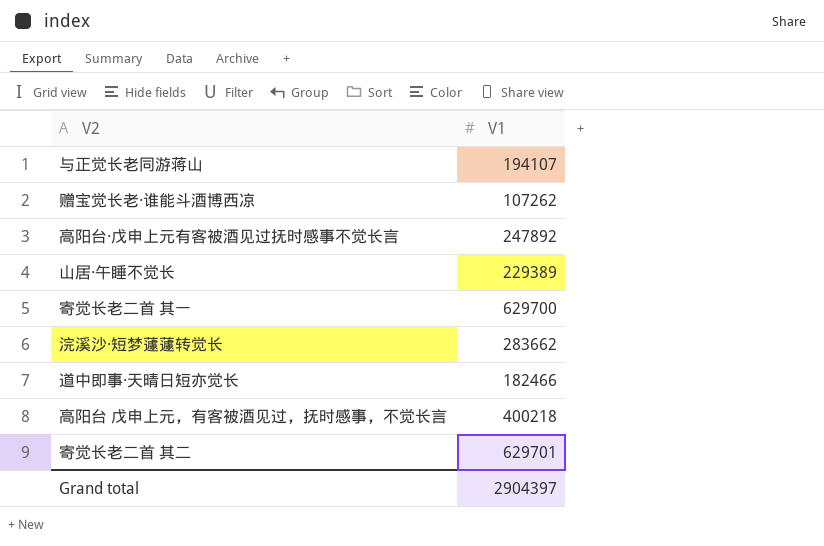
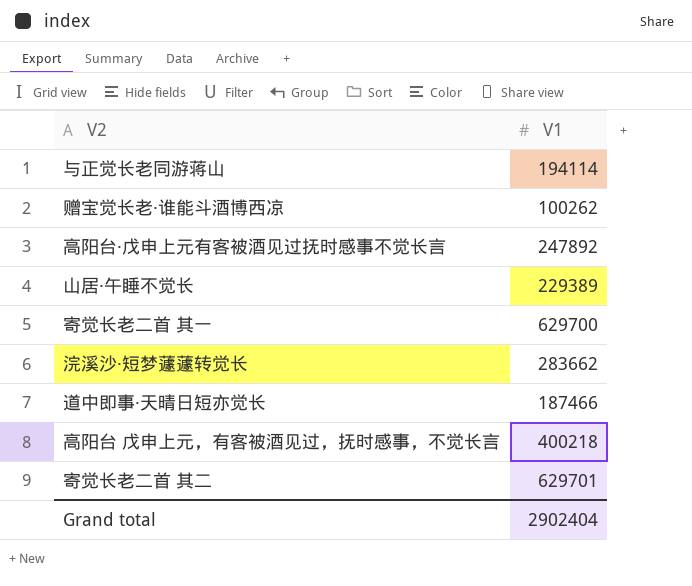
与正觉长老同游蒋山 | V1: 194107 -> 194114
赠宝觉长老·谁能斗酒博西凉 | V1: 107262 -> 100262
道中即事·天晴日短亦觉长 | V1: 182466 -> 187466
Grand total | V1: 2904397 -> 2902404

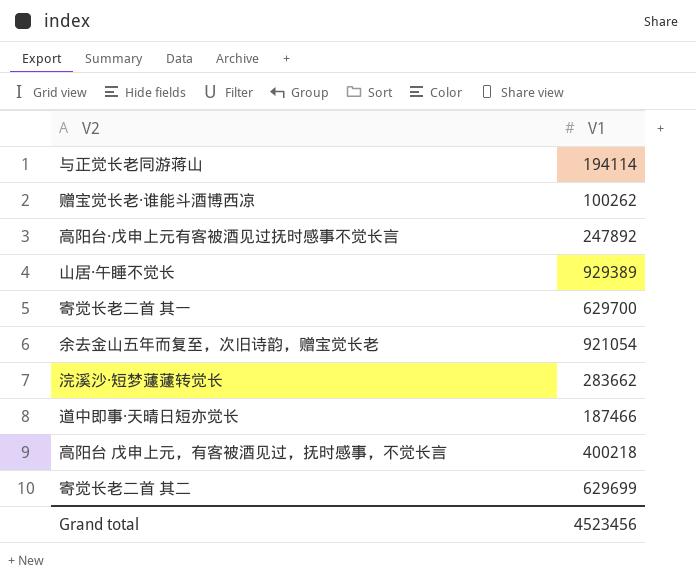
山居·午睡不觉长 | V1: 229389 -> 929389
row 余去金山五年而复至，次旧诗韵，赠宝觉长老: none -> 921054
寄觉长老二首 其二 | V1: 629701 -> 629699
Grand total | V1: 2902404 -> 4523456

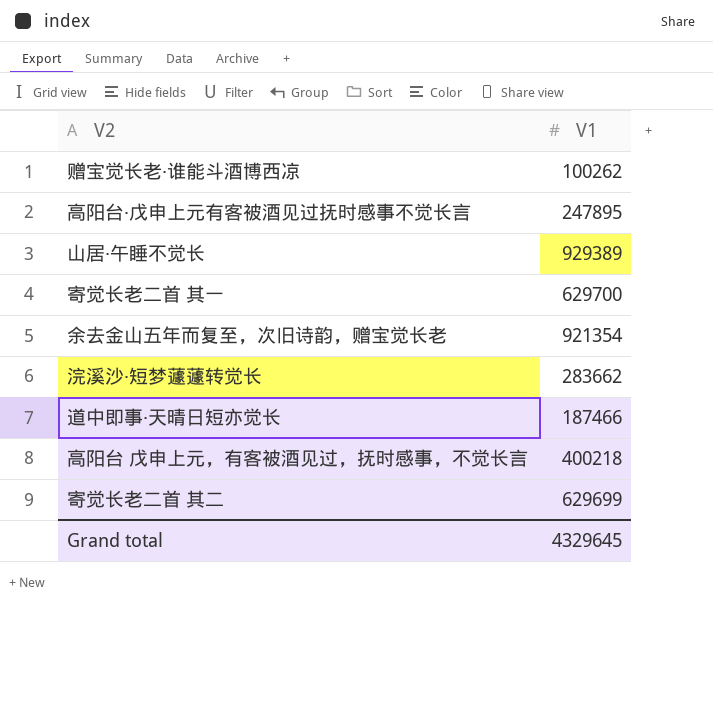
row 与正觉长老同游蒋山: 194114 -> none
高阳台·戊申上元有客被酒见过抚时感事不觉长言 | V1: 247892 -> 247895
余去金山五年而复至，次旧诗韵，赠宝觉长老 | V1: 921054 -> 921354
Grand total | V1: 4523456 -> 4329645

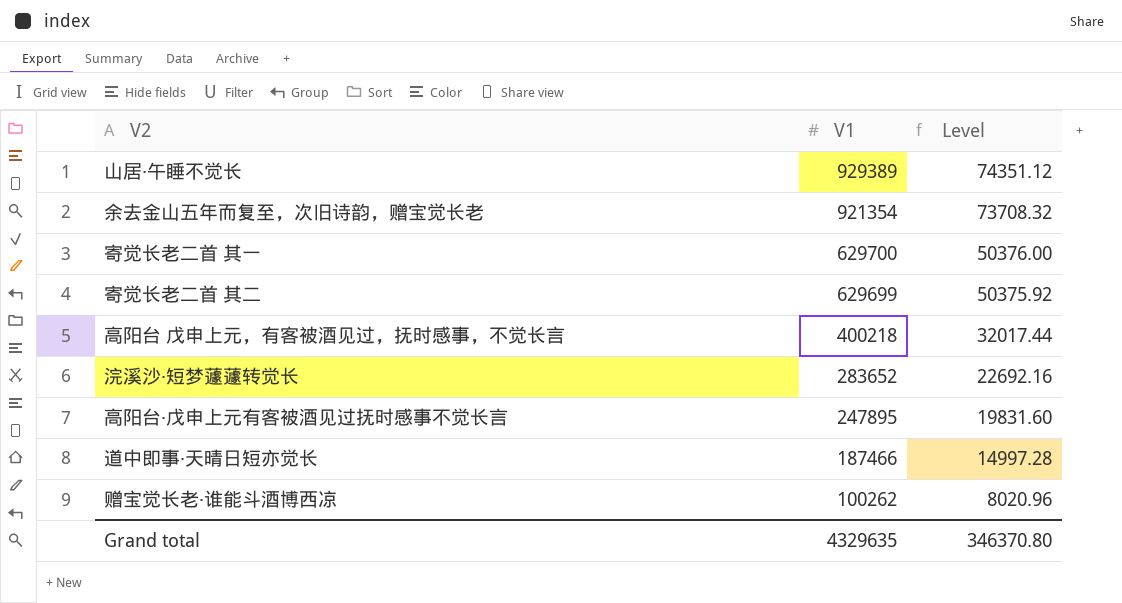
row order: none -> V1 descending
column Level | formula: none -> [V1] * 0.08
浣溪沙·短梦蘧蘧转觉长 | V1: 283662 -> 283652
Grand total | V1: 4329645 -> 4329635

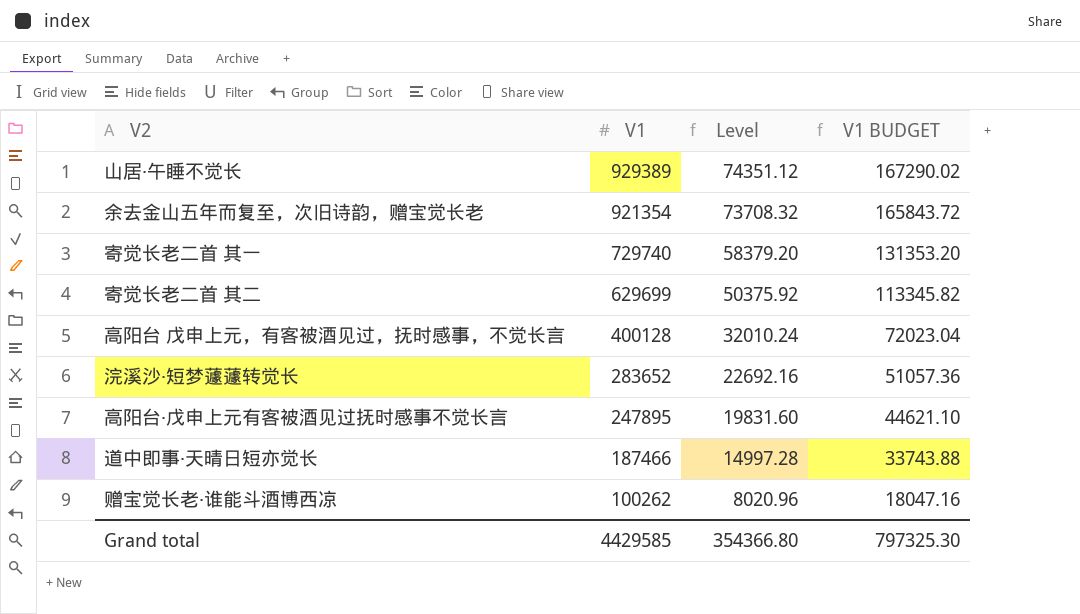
column V1 BUDGET | formula: none -> [V1] * 0.18
寄觉长老二首 其一 | V1: 629700 -> 729740
寄觉长老二首 其一 | Level: 50376.00 -> 58379.20
高阳台 戊申上元，有客被酒见过，抚时感事，不觉长言 | V1: 400218 -> 400128
高阳台 戊申上元，有客被酒见过，抚时感事，不觉长言 | Level: 32017.44 -> 32010.24
Grand total | V1: 4329635 -> 4429585
Grand total | Level: 346370.80 -> 354366.80

